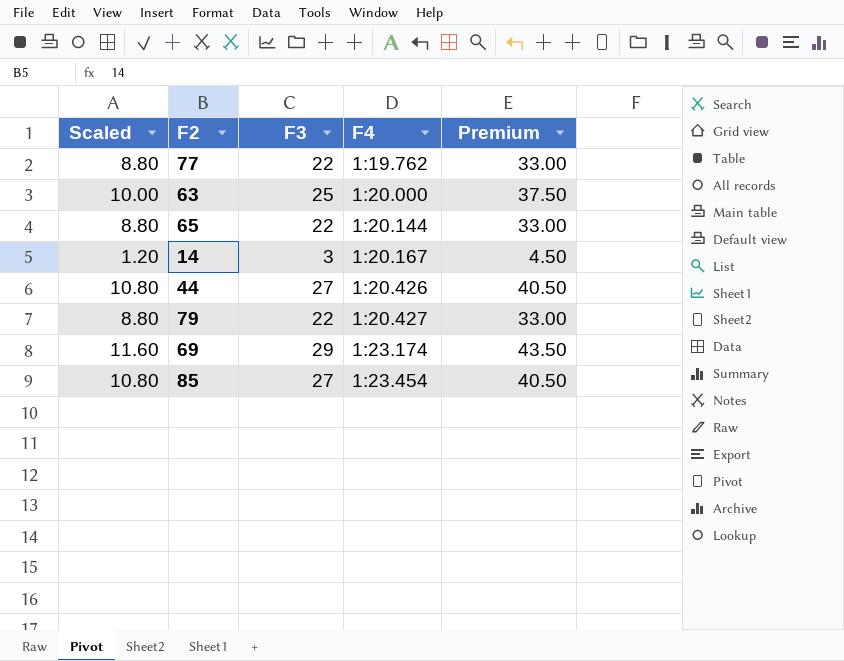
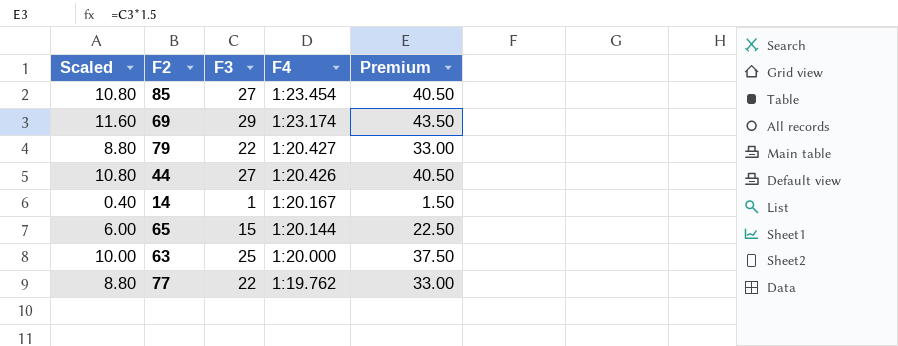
row order: F4 ascending -> F4 descending
14 | Scaled: 1.20 -> 0.40
14 | F3: 3 -> 1
14 | Premium: 4.50 -> 1.50
65 | Scaled: 8.80 -> 6.00
65 | F3: 22 -> 15
65 | Premium: 33.00 -> 22.50

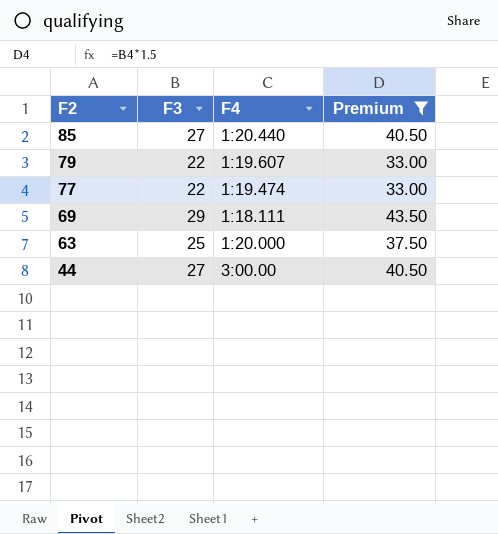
filter: none -> Premium >= 33.00
row order: F4 descending -> F2 descending
column Scaled | formula: [F3] * 0.4 -> none
85 | F4: 1:23.454 -> 1:20.440
79 | F4: 1:20.427 -> 1:19.607
77 | F4: 1:19.762 -> 1:19.474
69 | F4: 1:23.174 -> 1:18.111
44 | F4: 1:20.426 -> 3:00.00

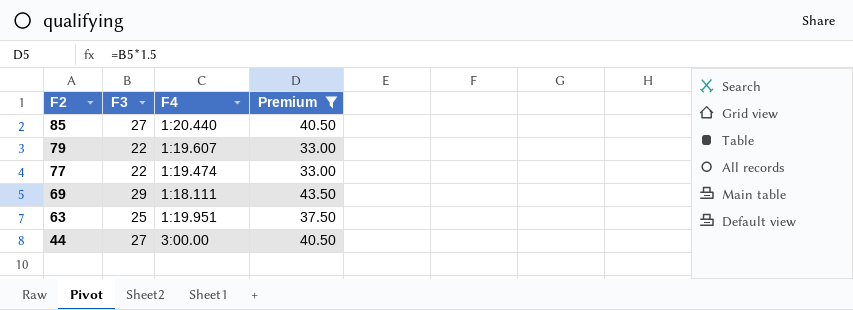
63 | F4: 1:20.000 -> 1:19.951

